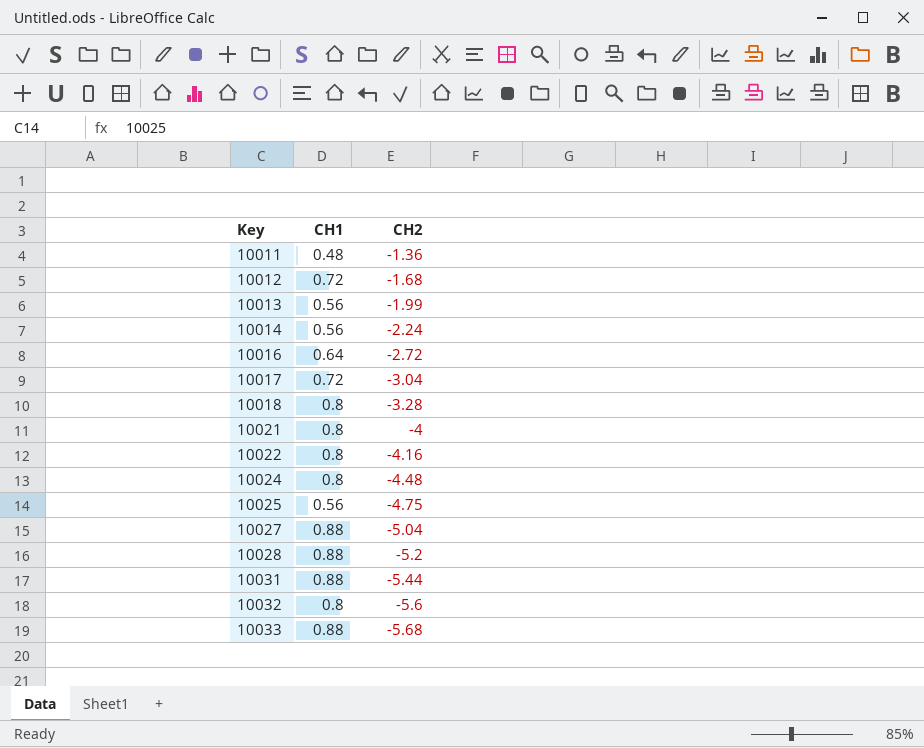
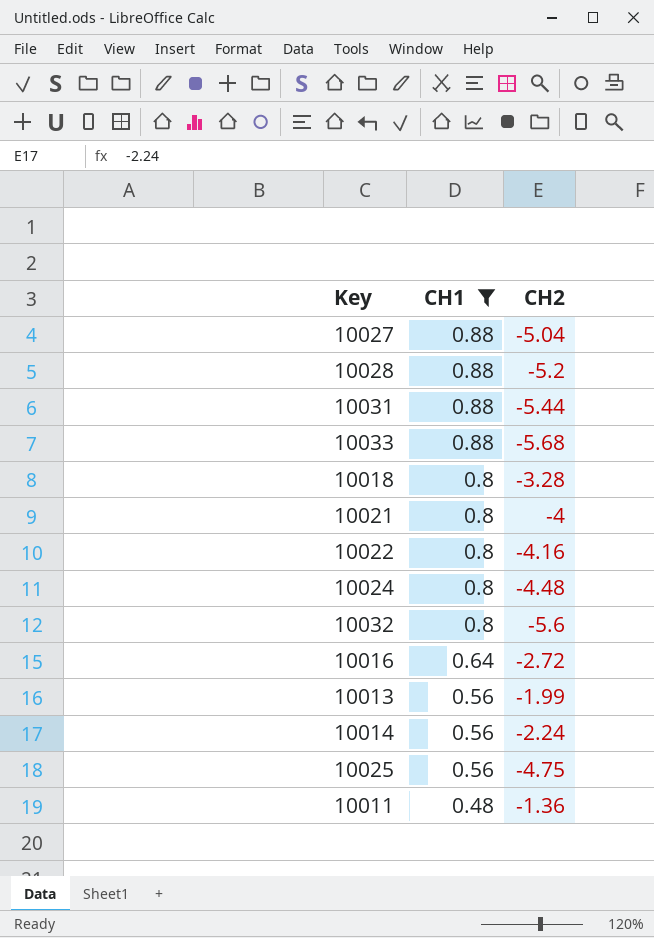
filter: none -> CH1 != 0.72
row order: Key ascending -> CH1 descending

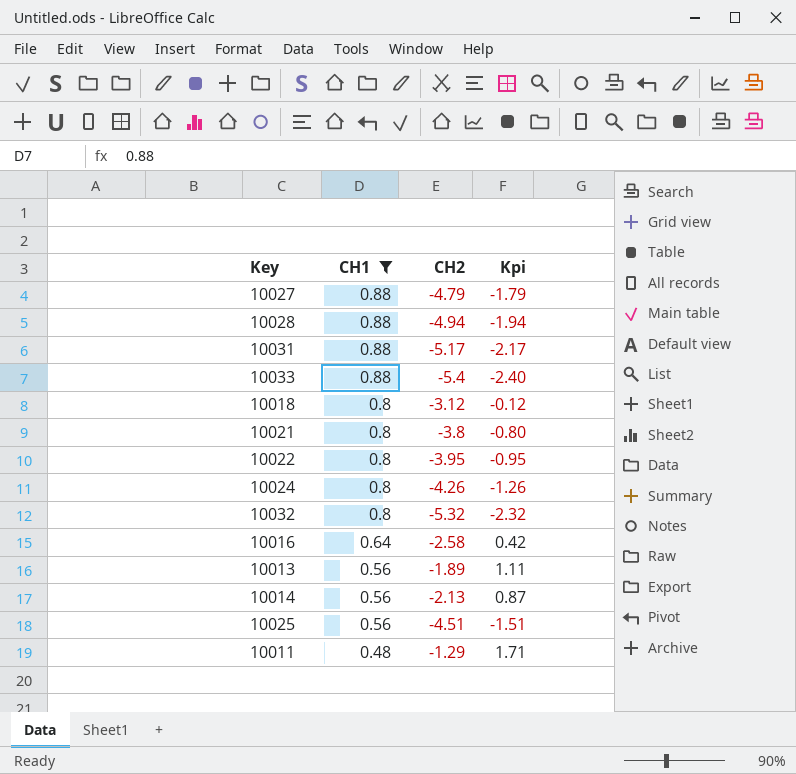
column Kpi | formula: none -> [CH2] + 3
10027 | CH2: -5.04 -> -4.79
10028 | CH2: -5.2 -> -4.94
10031 | CH2: -5.44 -> -5.17
10033 | CH2: -5.68 -> -5.4
10018 | CH2: -3.28 -> -3.12
10021 | CH2: -4 -> -3.8
10022 | CH2: -4.16 -> -3.95
10024 | CH2: -4.48 -> -4.26
10032 | CH2: -5.6 -> -5.32
10016 | CH2: -2.72 -> -2.58
10013 | CH2: -1.99 -> -1.89
10014 | CH2: -2.24 -> -2.13
10025 | CH2: -4.75 -> -4.51
10011 | CH2: -1.36 -> -1.29

